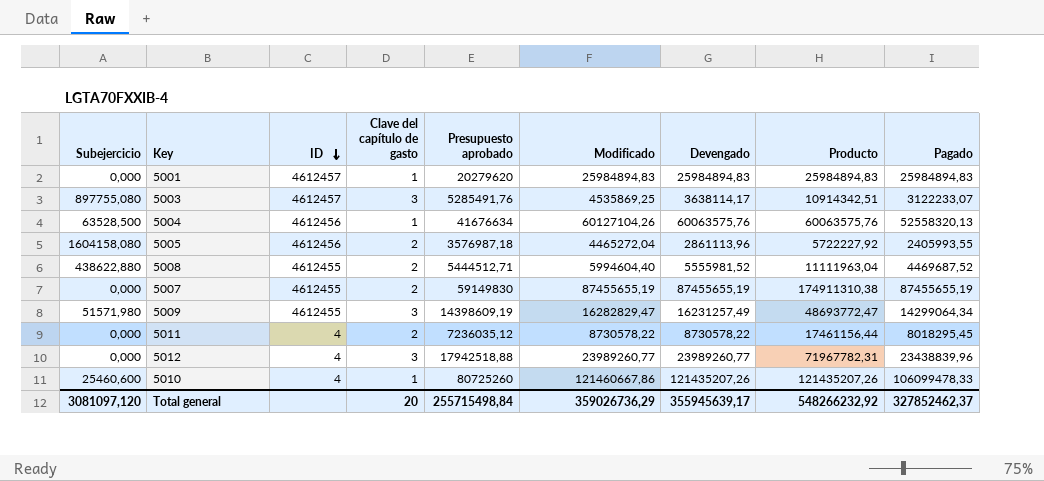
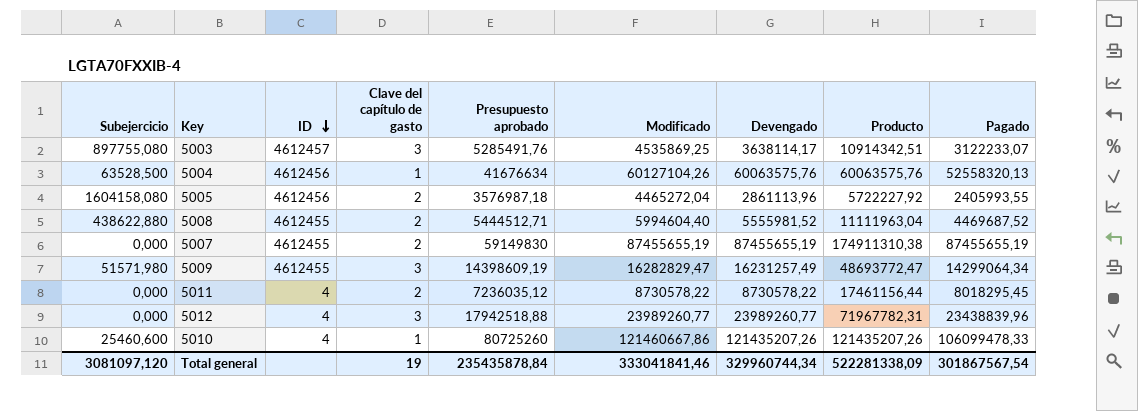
row 5001: 0,000 | 4612457 | 1 | 20279620 | 25984894,83 | 25984894,83 | 25984894,83 | 25984894,83 -> none
Total general | Clave del capítulo de gasto: 20 -> 19
Total general | Presupuesto aprobado: 255715498,84 -> 235435878,84
Total general | Modificado: 359026736,29 -> 333041841,46
Total general | Devengado: 355945639,17 -> 329960744,34
Total general | Producto: 548266232,92 -> 522281338,09
Total general | Pagado: 327852462,37 -> 301867567,54

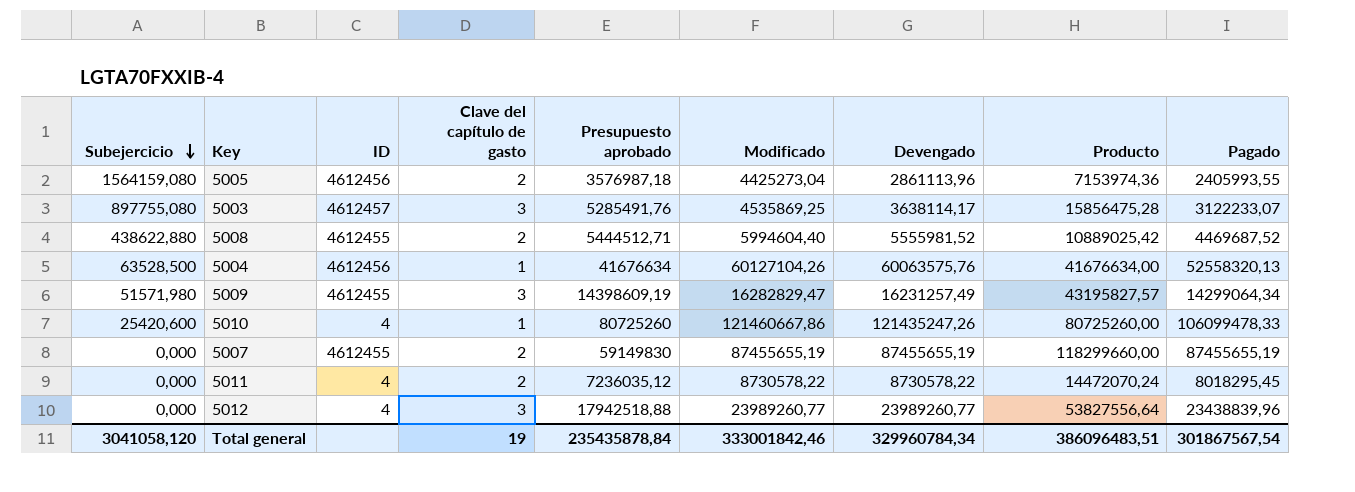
row order: ID descending -> Subejercicio descending
column Producto | formula: [Clave del capítulo de gasto] * [Devengado] -> [Clave del capítulo de gasto] * [Presupuesto aprobado]
5005 | Subejercicio: 1604158,080 -> 1564159,080
5005 | Modificado: 4465272,04 -> 4425273,04
5010 | Subejercicio: 25460,600 -> 25420,600
5010 | Devengado: 121435207,26 -> 121435247,26
Total general | Subejercicio: 3081097,120 -> 3041058,120
Total general | Modificado: 333041841,46 -> 333001842,46
Total general | Devengado: 329960744,34 -> 329960784,34
Total general | Producto: 522281338,09 -> 386096483,51

